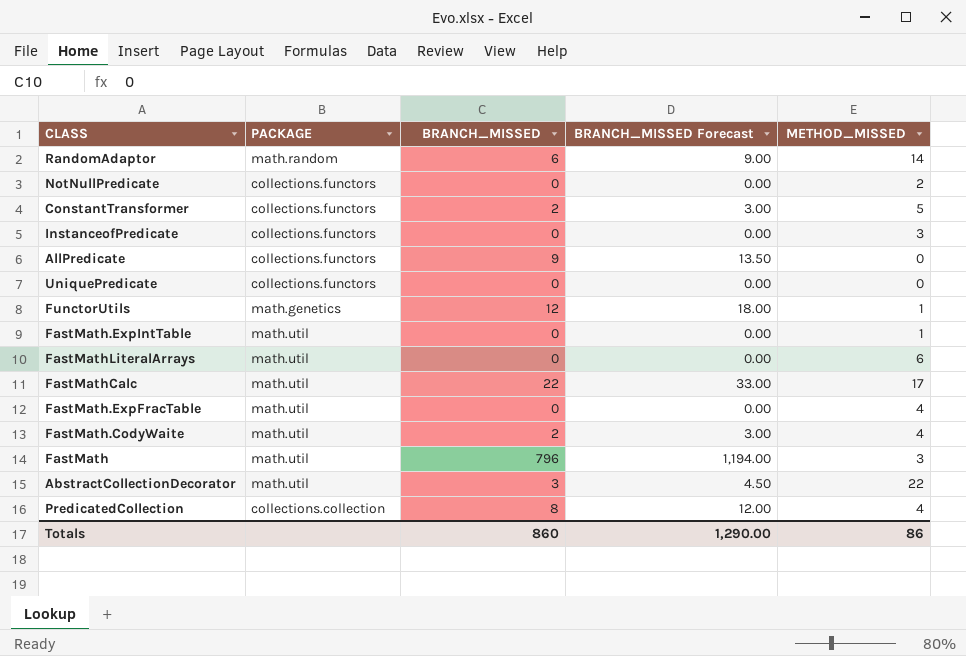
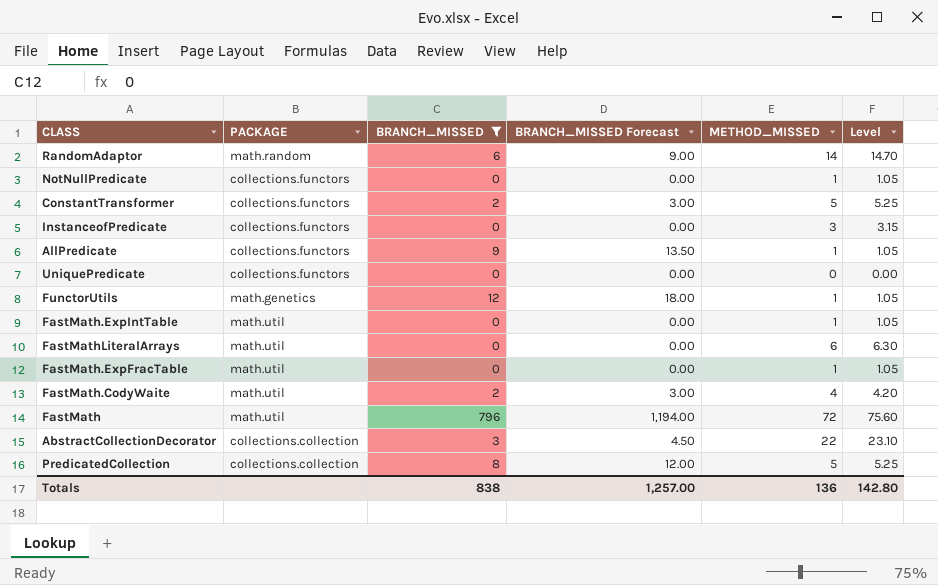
filter: none -> BRANCH_MISSED != 22
column Level | formula: none -> [METHOD_MISSED] * 1.05
NotNullPredicate | METHOD_MISSED: 2 -> 1
AllPredicate | METHOD_MISSED: 0 -> 1
FastMath.ExpFracTable | METHOD_MISSED: 4 -> 1
FastMath | METHOD_MISSED: 3 -> 72
AbstractCollectionDecorator | PACKAGE: math.util -> collections.collection
PredicatedCollection | METHOD_MISSED: 4 -> 5
Totals | BRANCH_MISSED: 860 -> 838
Totals | BRANCH_MISSED Forecast: 1,290.00 -> 1,257.00
Totals | METHOD_MISSED: 86 -> 136

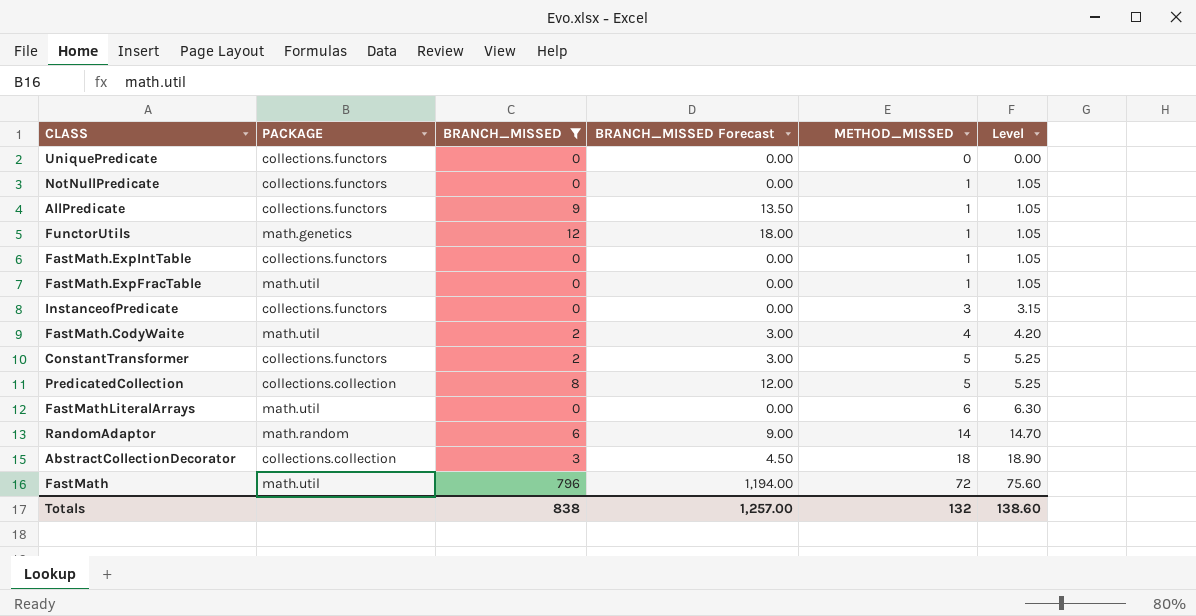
row order: none -> METHOD_MISSED ascending
FastMath.ExpIntTable | PACKAGE: math.util -> collections.functors
AbstractCollectionDecorator | METHOD_MISSED: 22 -> 18
AbstractCollectionDecorator | Level: 23.10 -> 18.90
Totals | METHOD_MISSED: 136 -> 132
Totals | Level: 142.80 -> 138.60

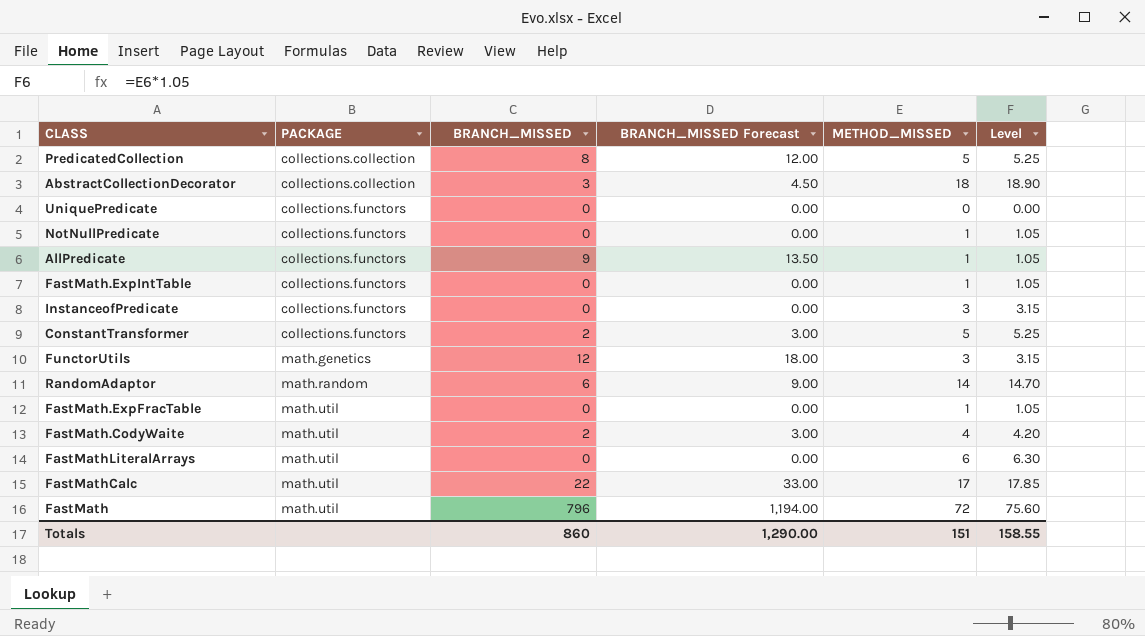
filter: BRANCH_MISSED != 22 -> none
row order: METHOD_MISSED ascending -> PACKAGE ascending
FunctorUtils | METHOD_MISSED: 1 -> 3
FunctorUtils | Level: 1.05 -> 3.15
Totals | BRANCH_MISSED: 838 -> 860
Totals | BRANCH_MISSED Forecast: 1,257.00 -> 1,290.00
Totals | METHOD_MISSED: 132 -> 151
Totals | Level: 138.60 -> 158.55

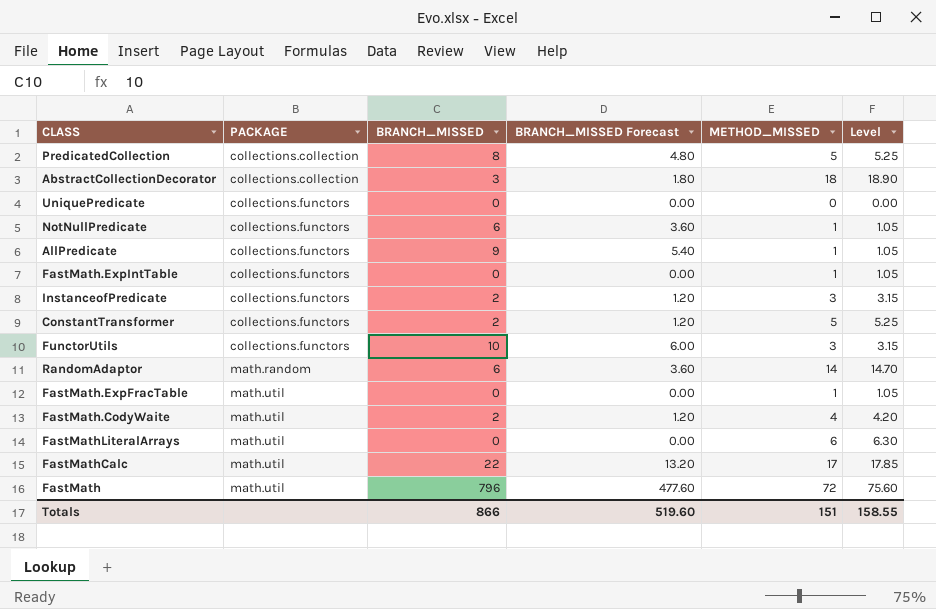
column BRANCH_MISSED Forecast | formula: [BRANCH_MISSED] * 1.5 -> [BRANCH_MISSED] * 0.6
NotNullPredicate | BRANCH_MISSED: 0 -> 6
InstanceofPredicate | BRANCH_MISSED: 0 -> 2
FunctorUtils | PACKAGE: math.genetics -> collections.functors
FunctorUtils | BRANCH_MISSED: 12 -> 10
Totals | BRANCH_MISSED: 860 -> 866
Totals | BRANCH_MISSED Forecast: 1,290.00 -> 519.60

